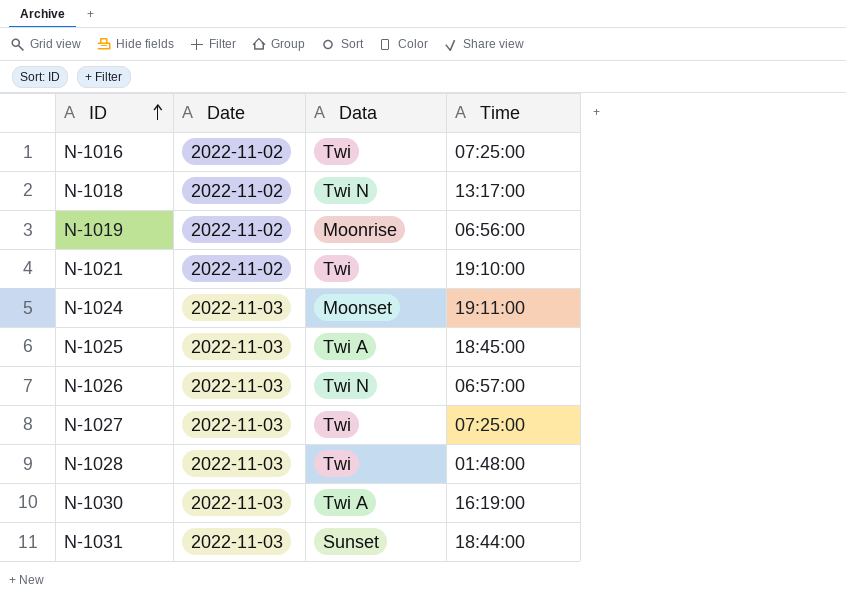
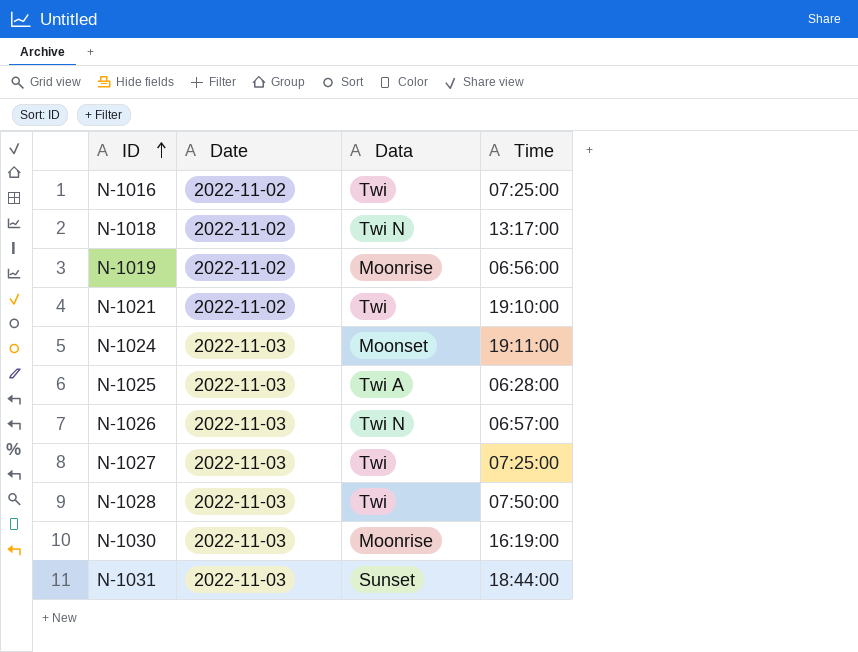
N-1025 | Time: 18:45:00 -> 06:28:00
N-1028 | Time: 01:48:00 -> 07:50:00
N-1030 | Data: Twi A -> Moonrise

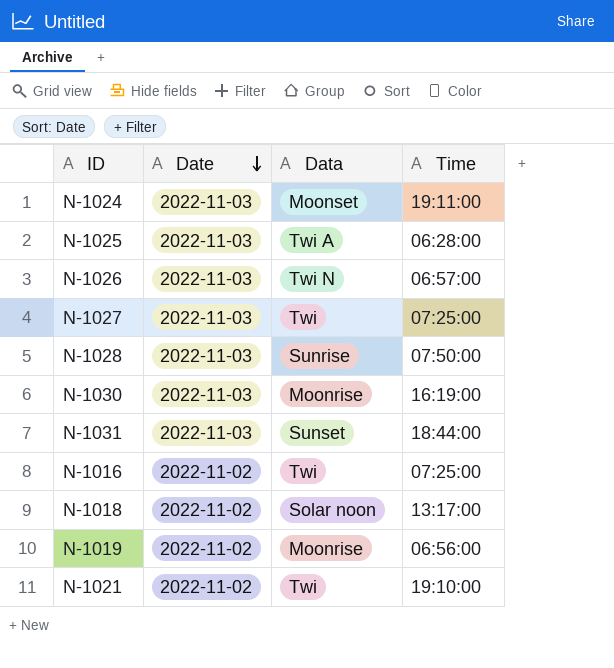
row order: ID ascending -> Date descending
N-1028 | Data: Twi -> Sunrise
N-1018 | Data: Twi N -> Solar noon

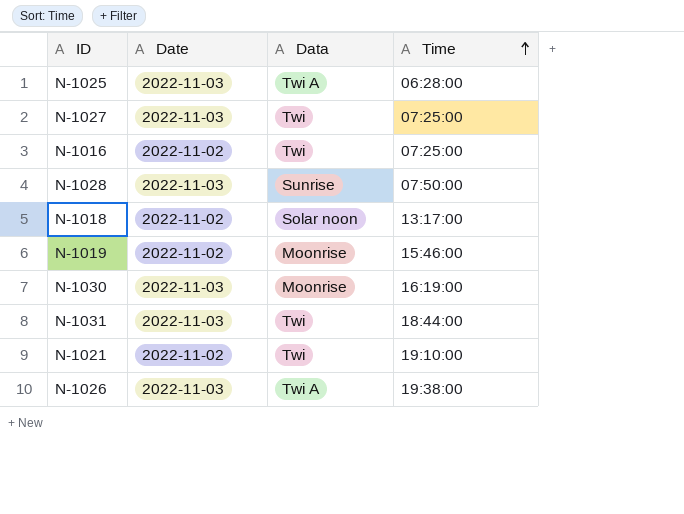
row order: Date descending -> Time ascending
row N-1024: 2022-11-03 | Moonset | 19:11:00 -> none
N-1019 | Time: 06:56:00 -> 15:46:00
N-1031 | Data: Sunset -> Twi
N-1026 | Data: Twi N -> Twi A
N-1026 | Time: 06:57:00 -> 19:38:00

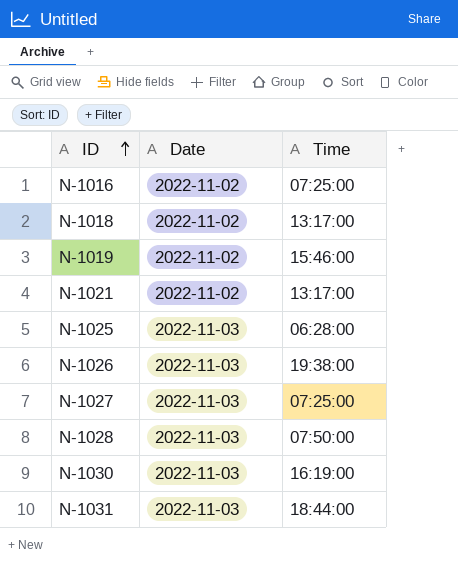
row order: Time ascending -> ID ascending
column Data | position: 3 -> none
N-1021 | Time: 19:10:00 -> 13:17:00

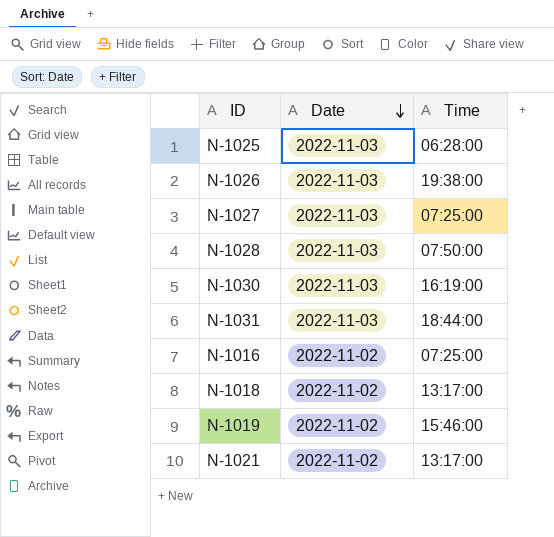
row order: ID ascending -> Date descending

